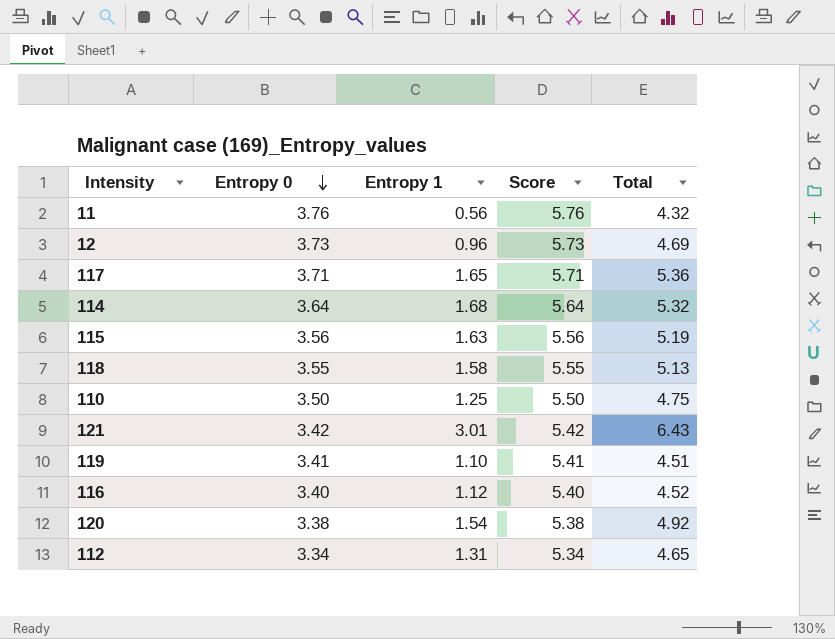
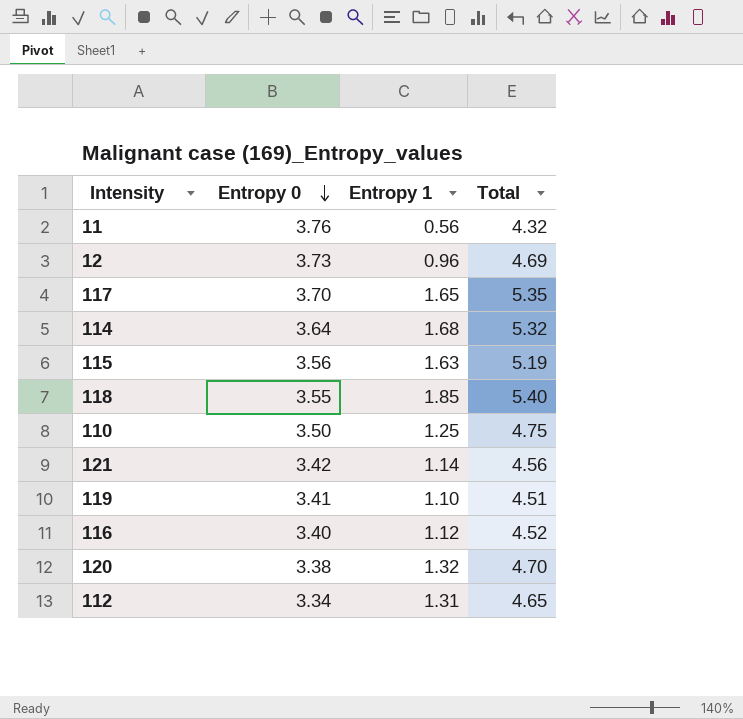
column Score | formula: [Entropy 0] + 2 -> none
117 | Entropy 0: 3.71 -> 3.70
117 | Total: 5.36 -> 5.35
118 | Entropy 1: 1.58 -> 1.85
118 | Total: 5.13 -> 5.40
121 | Entropy 1: 3.01 -> 1.14
121 | Total: 6.43 -> 4.56
120 | Entropy 1: 1.54 -> 1.32
120 | Total: 4.92 -> 4.70

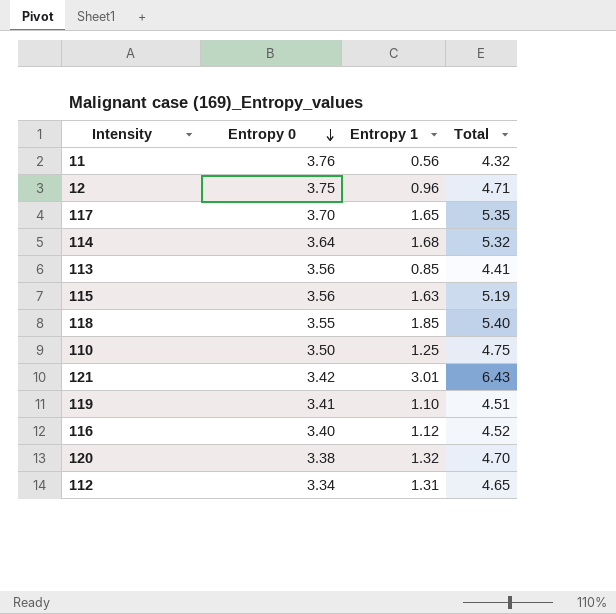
12 | Entropy 0: 3.73 -> 3.75
12 | Total: 4.69 -> 4.71
row 113: none -> 3.56 | 0.85 | 4.41
121 | Entropy 1: 1.14 -> 3.01
121 | Total: 4.56 -> 6.43

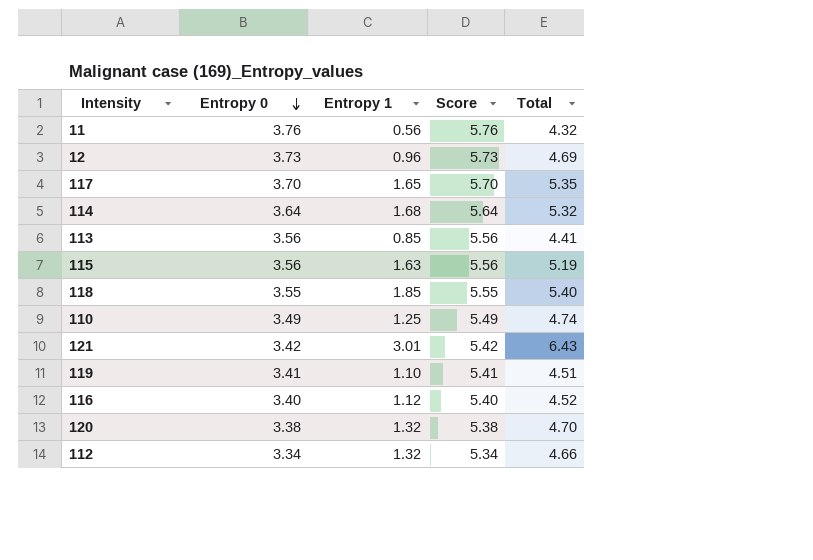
column Score | formula: none -> [Entropy 0] + 2
12 | Entropy 0: 3.75 -> 3.73
12 | Total: 4.71 -> 4.69
110 | Entropy 0: 3.50 -> 3.49
110 | Total: 4.75 -> 4.74
112 | Entropy 1: 1.31 -> 1.32
112 | Total: 4.65 -> 4.66

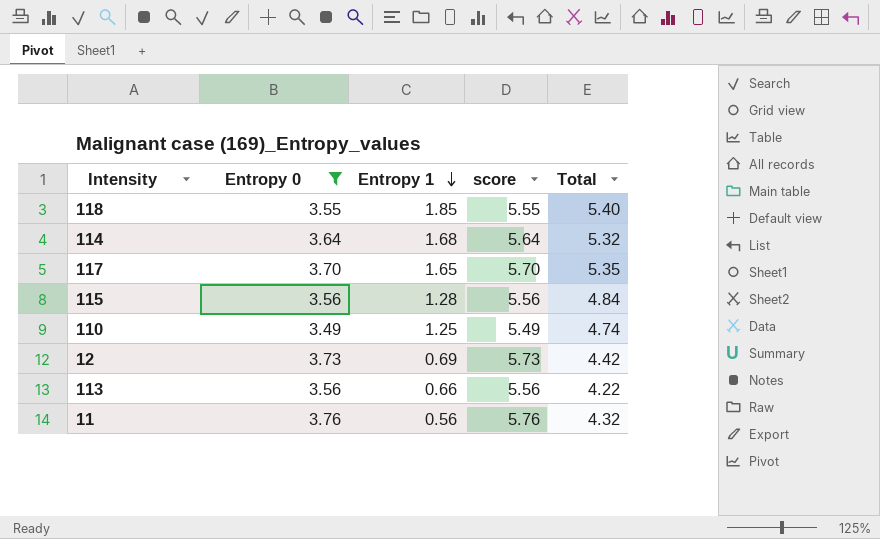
filter: none -> Entropy 0 >= 3.49
row order: Entropy 0 descending -> Entropy 1 descending
column name: Score -> score
115 | Entropy 1: 1.63 -> 1.28
115 | Total: 5.19 -> 4.84
12 | Entropy 1: 0.96 -> 0.69
12 | Total: 4.69 -> 4.42
113 | Entropy 1: 0.85 -> 0.66
113 | Total: 4.41 -> 4.22

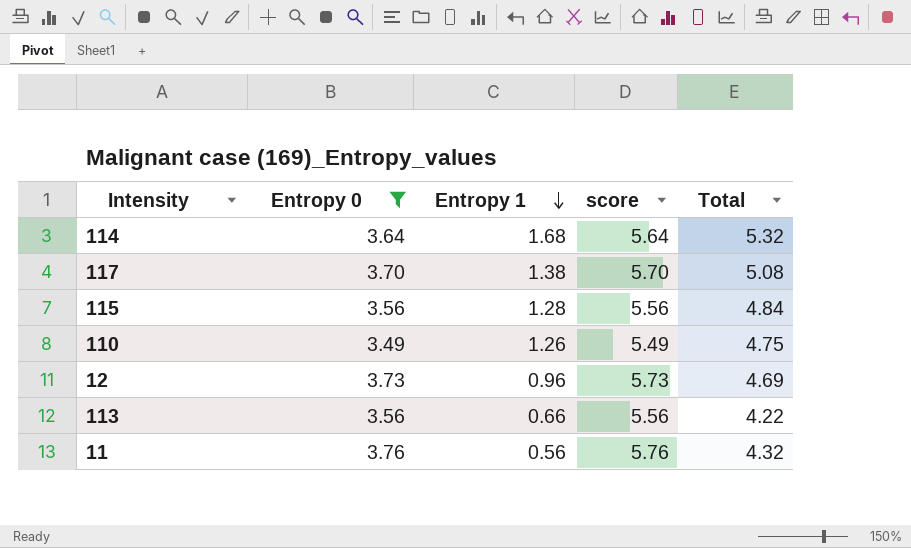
row 118: 3.55 | 1.85 | 5.55 | 5.40 -> none
117 | Entropy 1: 1.65 -> 1.38
117 | Total: 5.35 -> 5.08
110 | Entropy 1: 1.25 -> 1.26
110 | Total: 4.74 -> 4.75
12 | Entropy 1: 0.69 -> 0.96
12 | Total: 4.42 -> 4.69

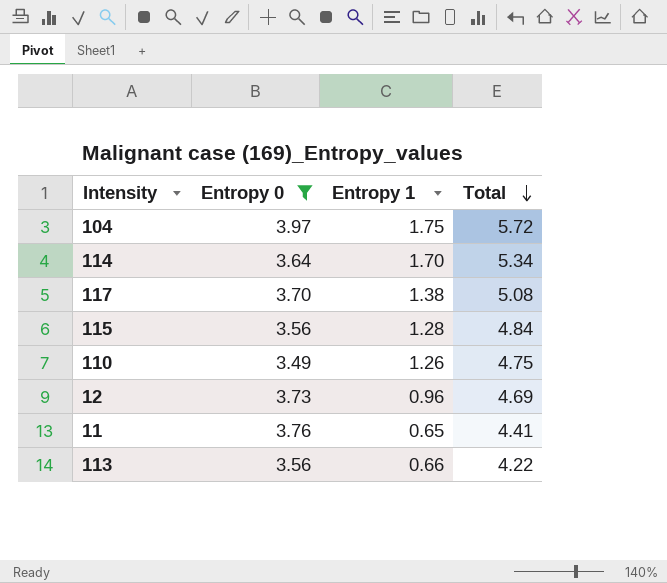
row order: Entropy 1 descending -> Total descending
column score | formula: [Entropy 0] + 2 -> none
row 104: none -> 3.97 | 1.75 | 5.72
114 | Entropy 1: 1.68 -> 1.70
114 | Total: 5.32 -> 5.34
11 | Entropy 1: 0.56 -> 0.65
11 | Total: 4.32 -> 4.41

